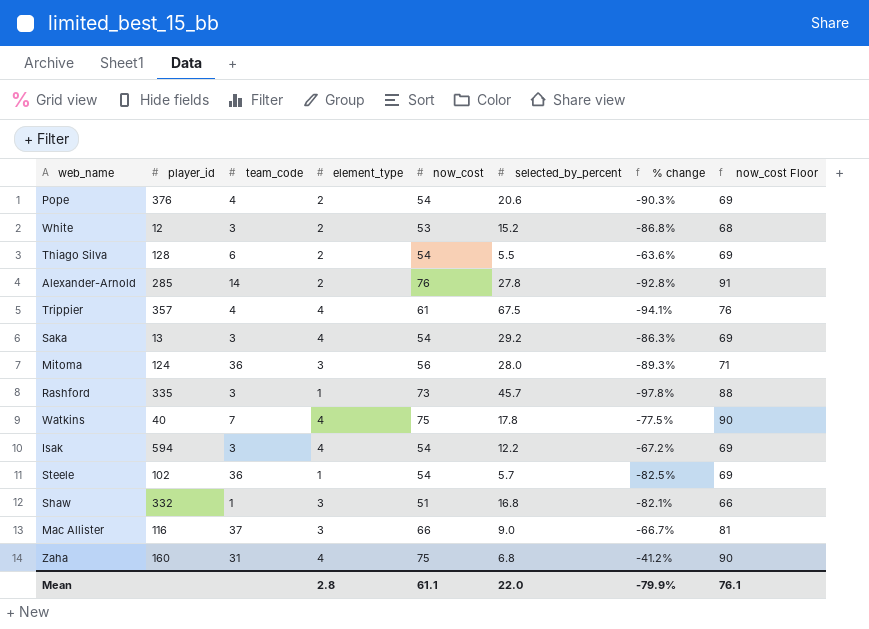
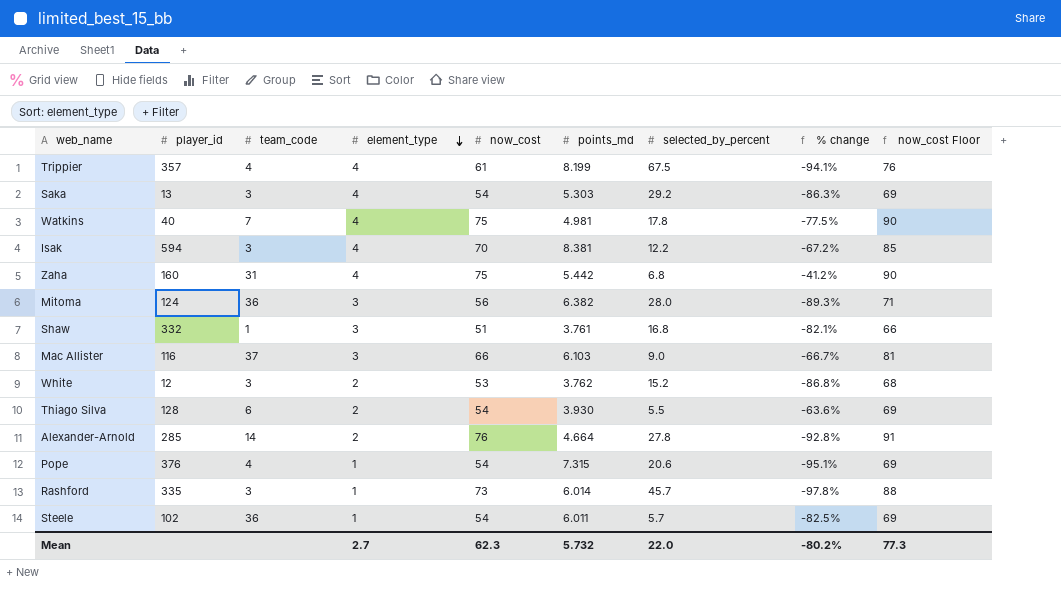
row order: none -> element_type descending
column points_md | position: none -> 6
Isak | now_cost: 54 -> 70
Isak | now_cost Floor: 69 -> 85
Pope | element_type: 2 -> 1
Pope | % change: -90.3% -> -95.1%
Mean | element_type: 2.8 -> 2.7
Mean | now_cost: 61.1 -> 62.3
Mean | % change: -79.9% -> -80.2%
Mean | now_cost Floor: 76.1 -> 77.3

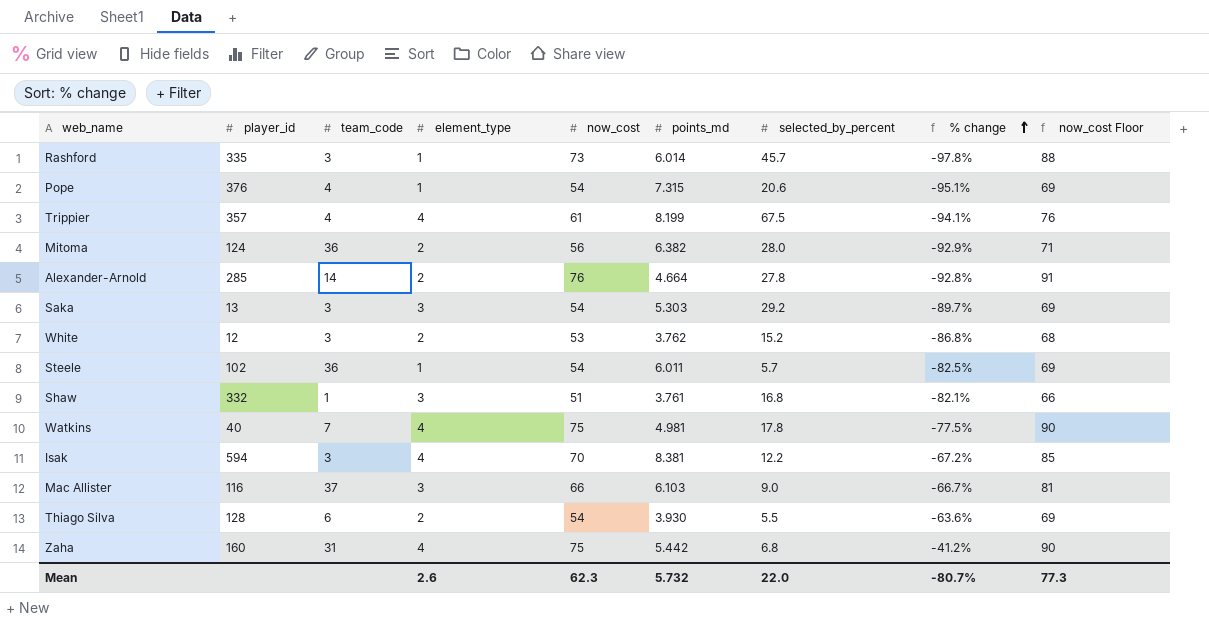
row order: element_type descending -> % change ascending
Mitoma | element_type: 3 -> 2
Mitoma | % change: -89.3% -> -92.9%
Saka | element_type: 4 -> 3
Saka | % change: -86.3% -> -89.7%
Mean | element_type: 2.7 -> 2.6
Mean | % change: -80.2% -> -80.7%

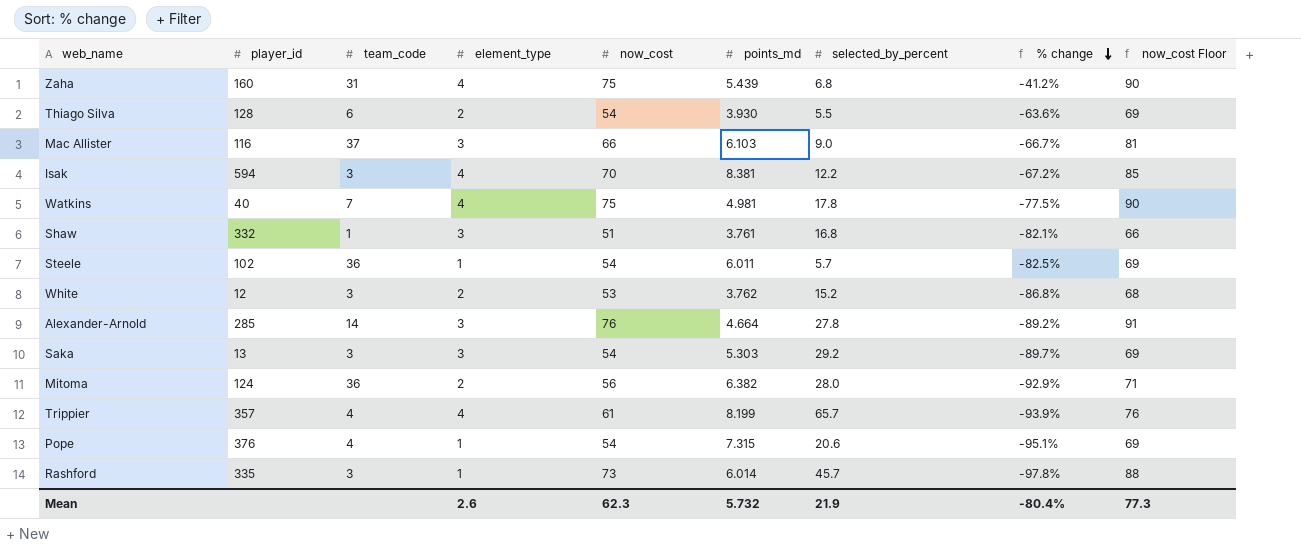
row order: % change ascending -> % change descending
Zaha | points_md: 5.442 -> 5.439
Alexander-Arnold | element_type: 2 -> 3
Alexander-Arnold | % change: -92.8% -> -89.2%
Trippier | selected_by_percent: 67.5 -> 65.7
Trippier | % change: -94.1% -> -93.9%
Mean | selected_by_percent: 22.0 -> 21.9
Mean | % change: -80.7% -> -80.4%

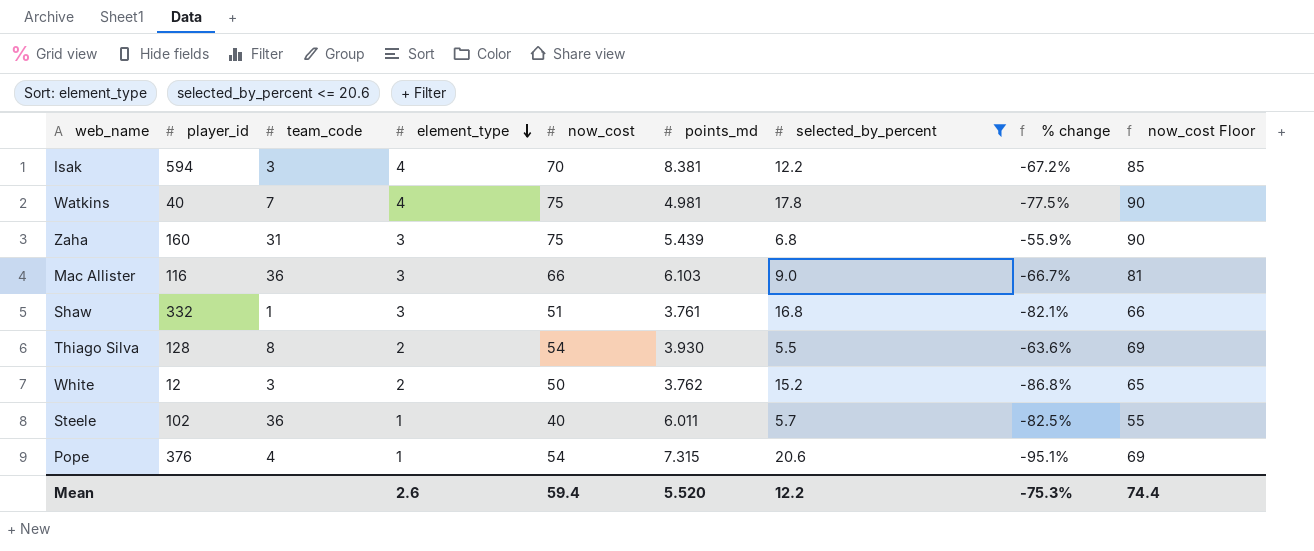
filter: none -> selected_by_percent <= 20.6
row order: % change descending -> element_type descending
Zaha | element_type: 4 -> 3
Zaha | % change: -41.2% -> -55.9%
Mac Allister | team_code: 37 -> 36
Thiago Silva | team_code: 6 -> 8
White | now_cost: 53 -> 50
White | now_cost Floor: 68 -> 65
Steele | now_cost: 54 -> 40
Steele | now_cost Floor: 69 -> 55
Mean | now_cost: 62.3 -> 59.4
Mean | points_md: 5.732 -> 5.520
Mean | selected_by_percent: 21.9 -> 12.2
Mean | % change: -80.4% -> -75.3%
Mean | now_cost Floor: 77.3 -> 74.4

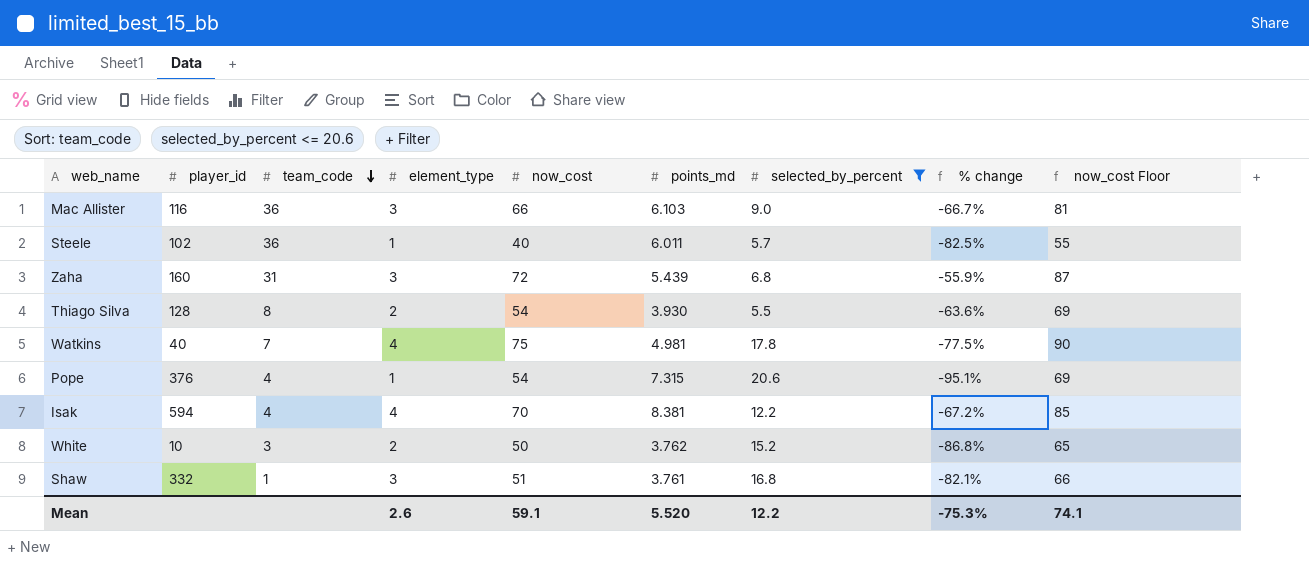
row order: element_type descending -> team_code descending
Zaha | now_cost: 75 -> 72
Zaha | now_cost Floor: 90 -> 87
Isak | team_code: 3 -> 4
White | player_id: 12 -> 10
Mean | now_cost: 59.4 -> 59.1
Mean | now_cost Floor: 74.4 -> 74.1

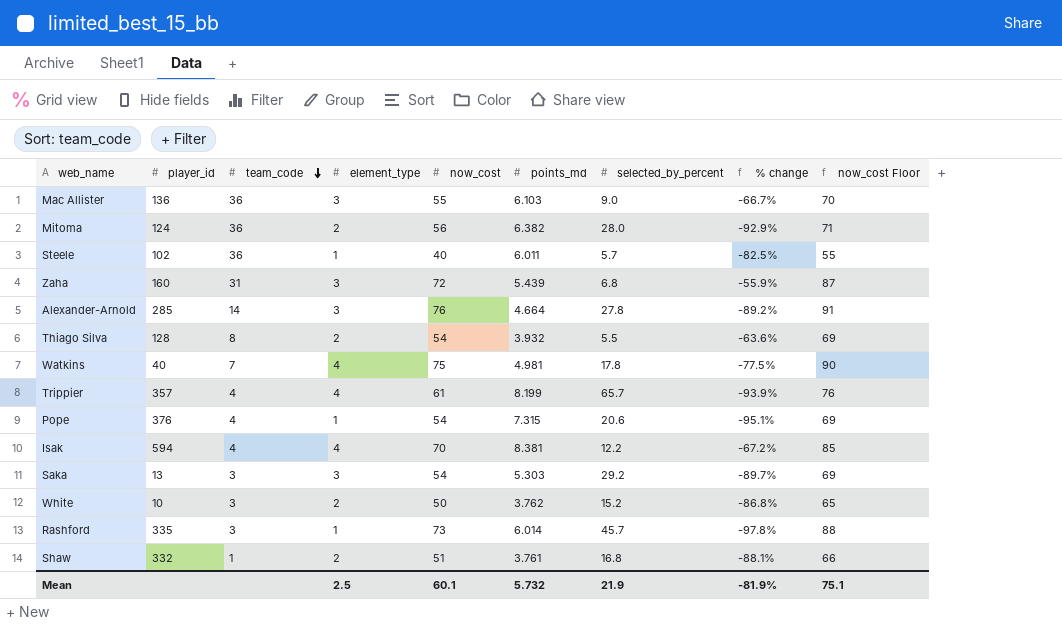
filter: selected_by_percent <= 20.6 -> none
Mac Allister | player_id: 116 -> 136
Mac Allister | now_cost: 66 -> 55
Mac Allister | now_cost Floor: 81 -> 70
Thiago Silva | points_md: 3.930 -> 3.932
Shaw | element_type: 3 -> 2
Shaw | % change: -82.1% -> -88.1%
Mean | element_type: 2.6 -> 2.5
Mean | now_cost: 59.1 -> 60.1
Mean | points_md: 5.520 -> 5.732
Mean | selected_by_percent: 12.2 -> 21.9
Mean | % change: -75.3% -> -81.9%
Mean | now_cost Floor: 74.1 -> 75.1

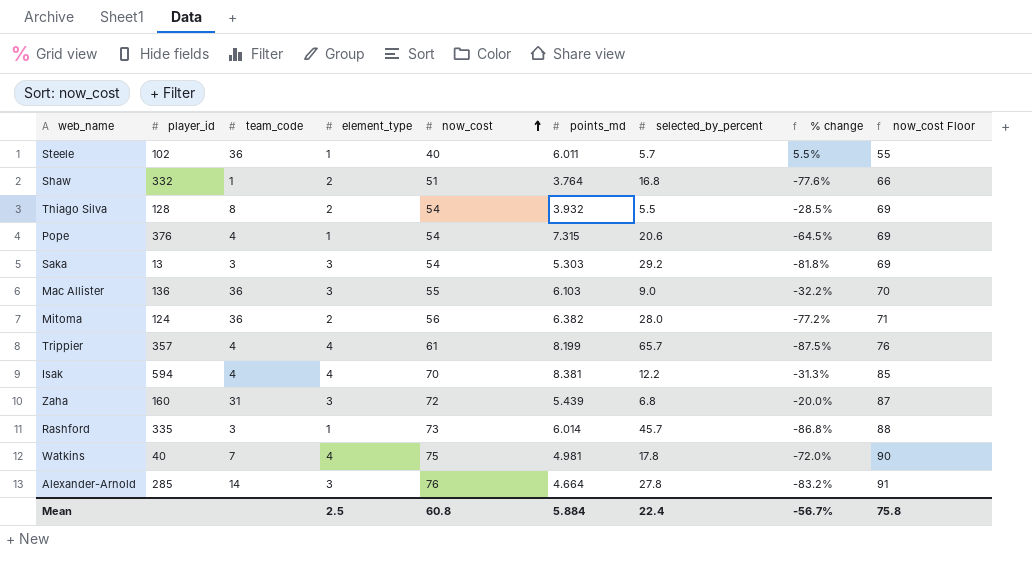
row order: team_code descending -> now_cost ascending
column % change | formula: ([element_type] - [selected_by_percent]) / [selected_by_percent] -> ([points_md] - [selected_by_percent]) / [selected_by_percent]
row White: 10 | 3 | 2 | 50 | 3.762 | 15.2 | -86.8% | 65 -> none
Shaw | points_md: 3.761 -> 3.764
Mean | now_cost: 60.1 -> 60.8
Mean | points_md: 5.732 -> 5.884
Mean | selected_by_percent: 21.9 -> 22.4
Mean | % change: -81.9% -> -56.7%
Mean | now_cost Floor: 75.1 -> 75.8

